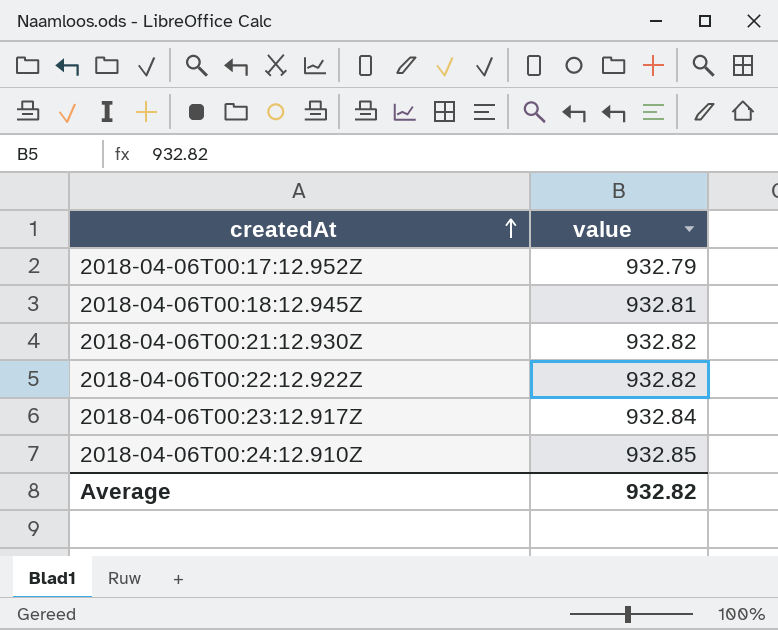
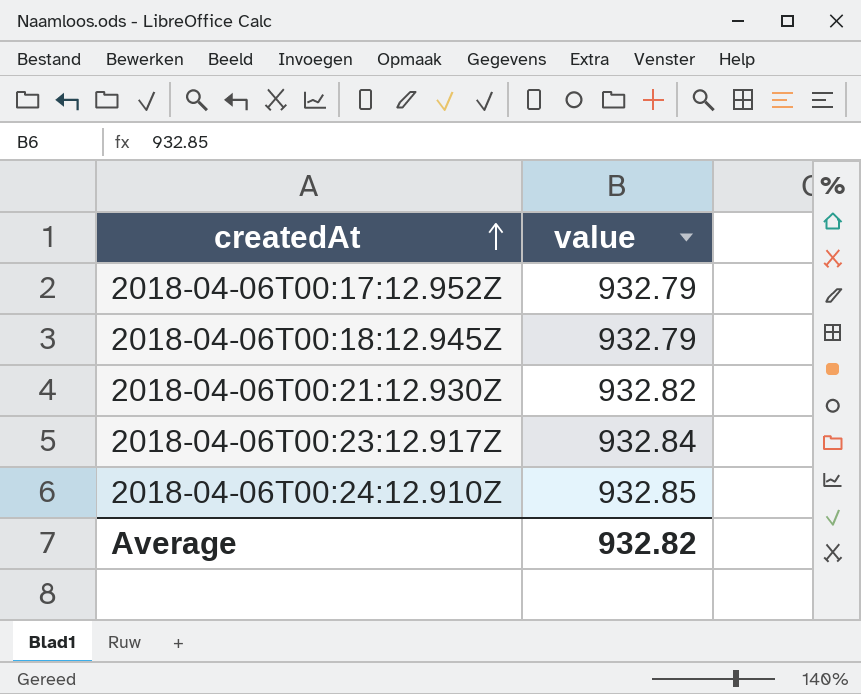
row 2018-04-06T00:22:12.922Z: 932.82 -> none
2018-04-06T00:18:12.945Z | value: 932.81 -> 932.79

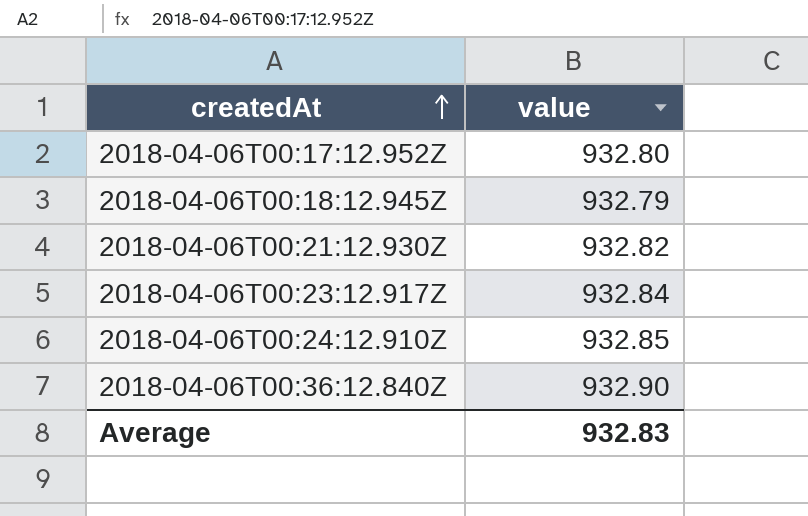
2018-04-06T00:17:12.952Z | value: 932.79 -> 932.80
row 2018-04-06T00:36:12.840Z: none -> 932.90
Average | value: 932.82 -> 932.83

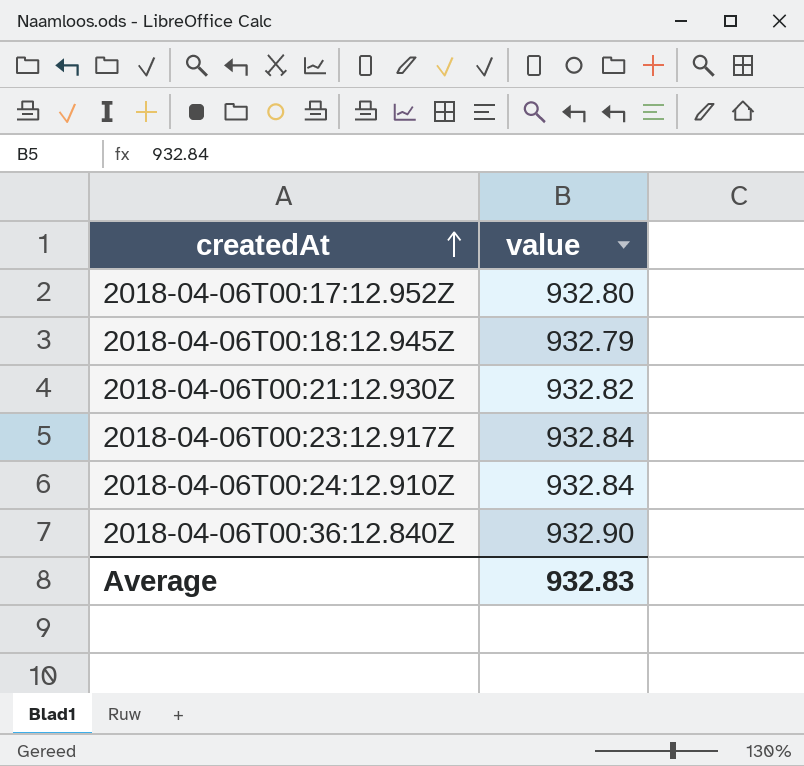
2018-04-06T00:24:12.910Z | value: 932.85 -> 932.84

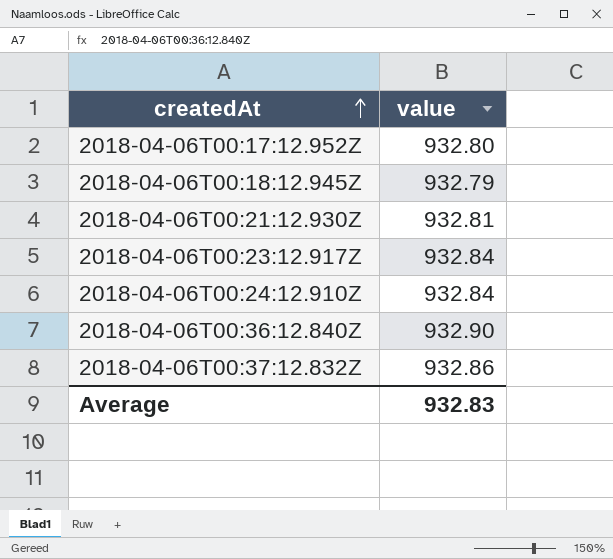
2018-04-06T00:21:12.930Z | value: 932.82 -> 932.81
row 2018-04-06T00:37:12.832Z: none -> 932.86

